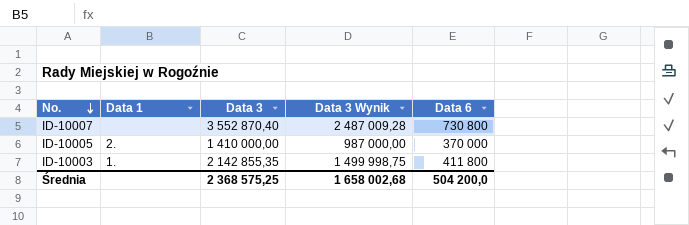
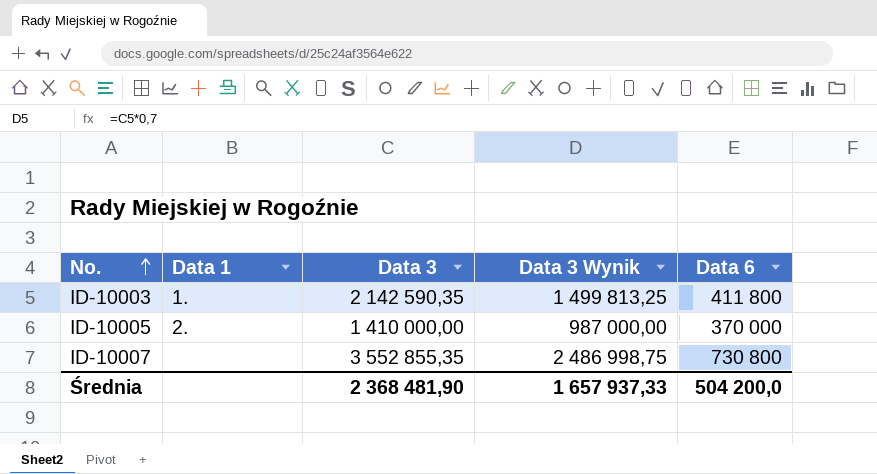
row order: No. descending -> No. ascending
ID-10003 | Data 3: 2 142 855,35 -> 2 142 590,35
ID-10003 | Data 3 Wynik: 1 499 998,75 -> 1 499 813,25
ID-10007 | Data 3: 3 552 870,40 -> 3 552 855,35
ID-10007 | Data 3 Wynik: 2 487 009,28 -> 2 486 998,75
Średnia | Data 3: 2 368 575,25 -> 2 368 481,90
Średnia | Data 3 Wynik: 1 658 002,68 -> 1 657 937,33

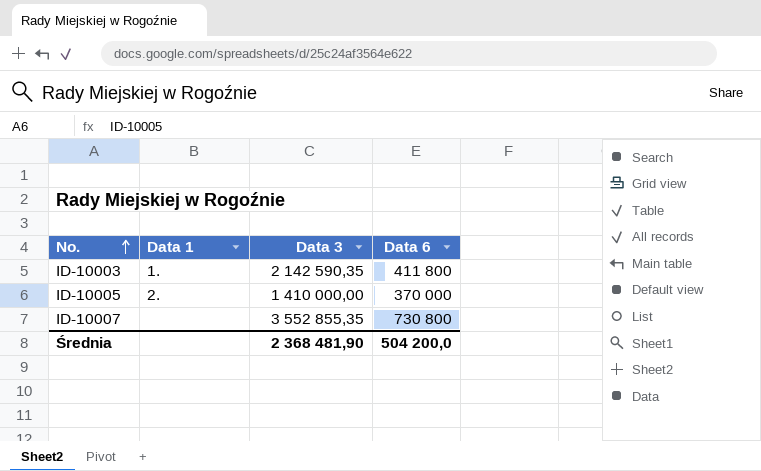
column Data 3 Wynik | formula: [Data 3] * 0,7 -> none

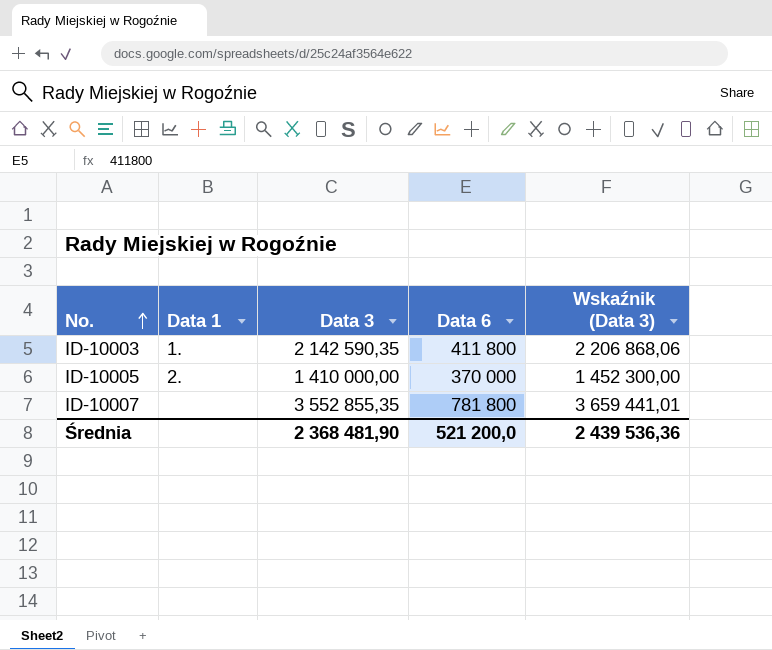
column Wskaźnik (Data 3) | formula: none -> [Data 3] * 1,03
ID-10007 | Data 6: 730 800 -> 781 800
Średnia | Data 6: 504 200,0 -> 521 200,0

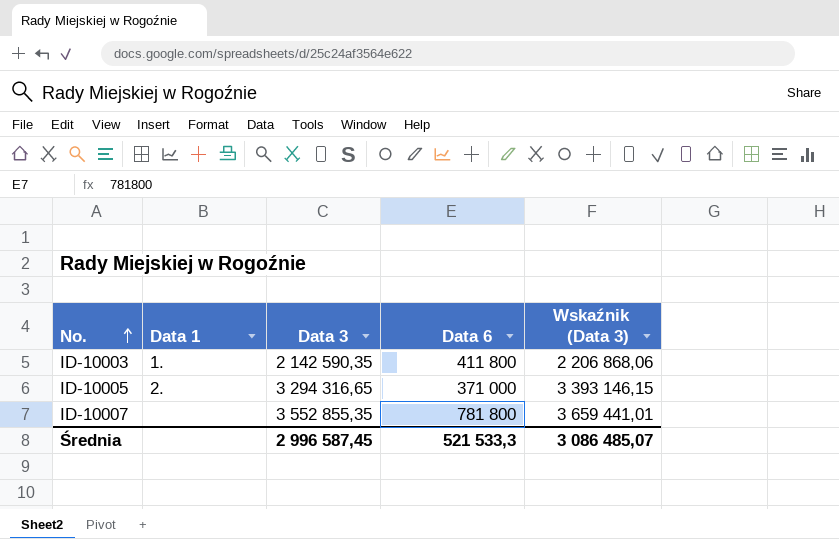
ID-10005 | Data 3: 1 410 000,00 -> 3 294 316,65
ID-10005 | Data 6: 370 000 -> 371 000
ID-10005 | Wskaźnik (Data 3): 1 452 300,00 -> 3 393 146,15
Średnia | Data 3: 2 368 481,90 -> 2 996 587,45
Średnia | Data 6: 521 200,0 -> 521 533,3
Średnia | Wskaźnik (Data 3): 2 439 536,36 -> 3 086 485,07

